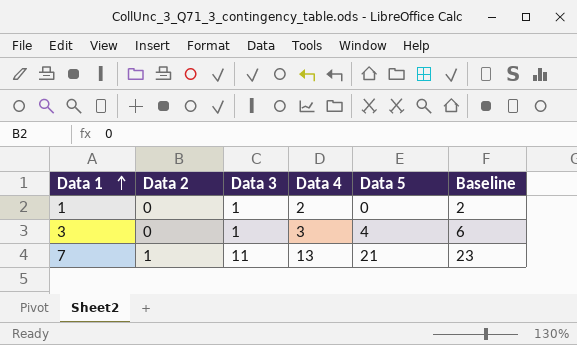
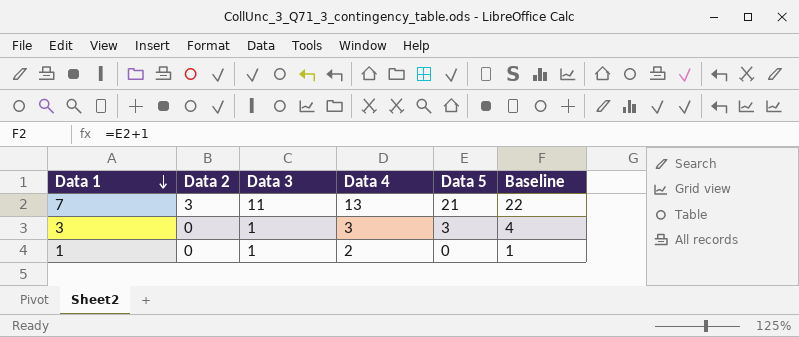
row order: Data 1 ascending -> Data 1 descending
column Baseline | formula: [Data 5] + 2 -> [Data 5] + 1
7 | Data 2: 1 -> 3
3 | Data 5: 4 -> 3

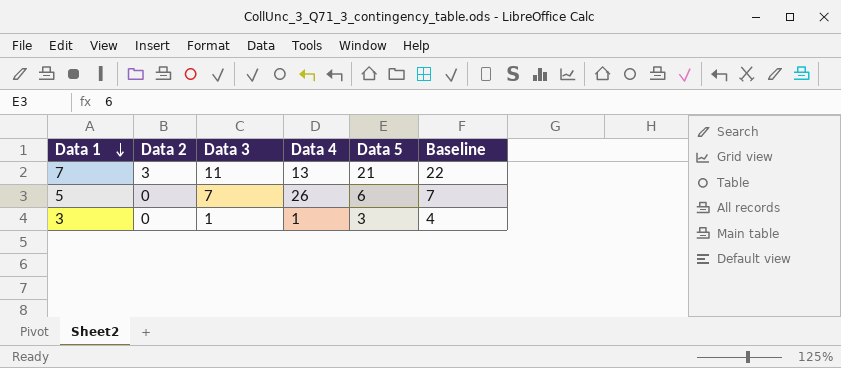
row 1: 0 | 1 | 2 | 0 | 1 -> none
row 5: none -> 0 | 7 | 26 | 6 | 7
3 | Data 4: 3 -> 1

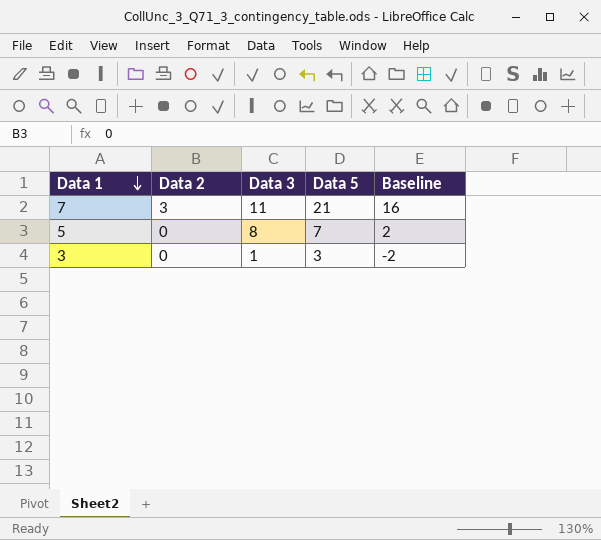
column Data 4 | position: 4 -> none
column Baseline | formula: [Data 5] + 1 -> [Data 5] - 5
5 | Data 3: 7 -> 8
5 | Data 5: 6 -> 7

